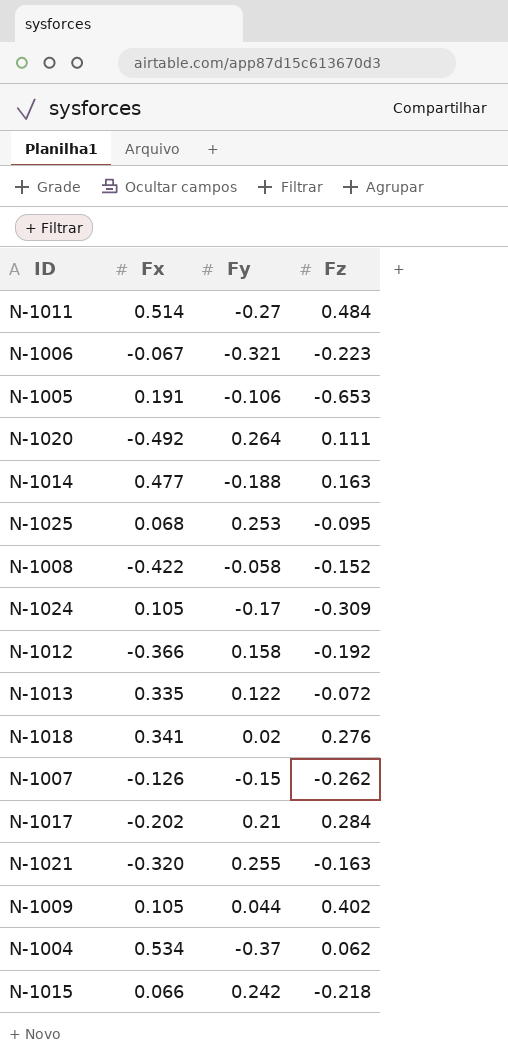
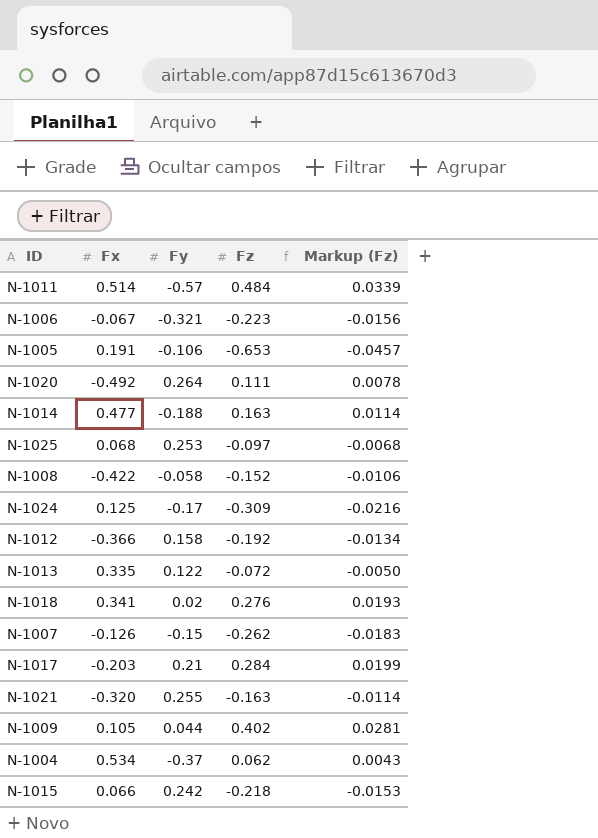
column Markup (Fz) | formula: none -> [Fz] * 0.07
N-1011 | Fy: -0.27 -> -0.57
N-1025 | Fz: -0.095 -> -0.097
N-1024 | Fx: 0.105 -> 0.125
N-1017 | Fx: -0.202 -> -0.203

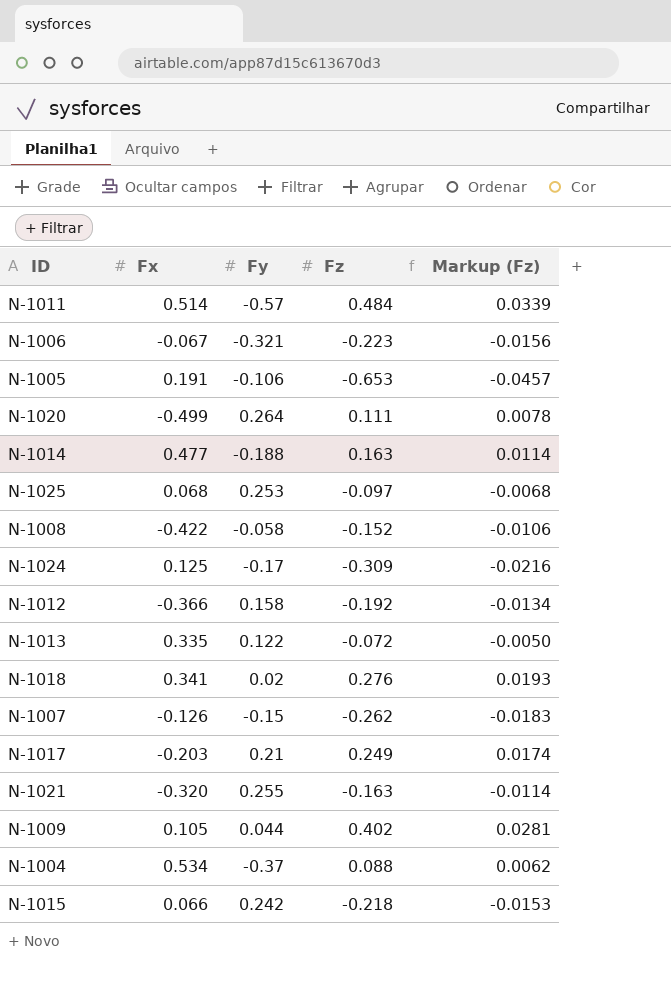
N-1020 | Fx: -0.492 -> -0.499
N-1017 | Fz: 0.284 -> 0.249
N-1017 | Markup (Fz): 0.0199 -> 0.0174
N-1004 | Fz: 0.062 -> 0.088
N-1004 | Markup (Fz): 0.0043 -> 0.0062

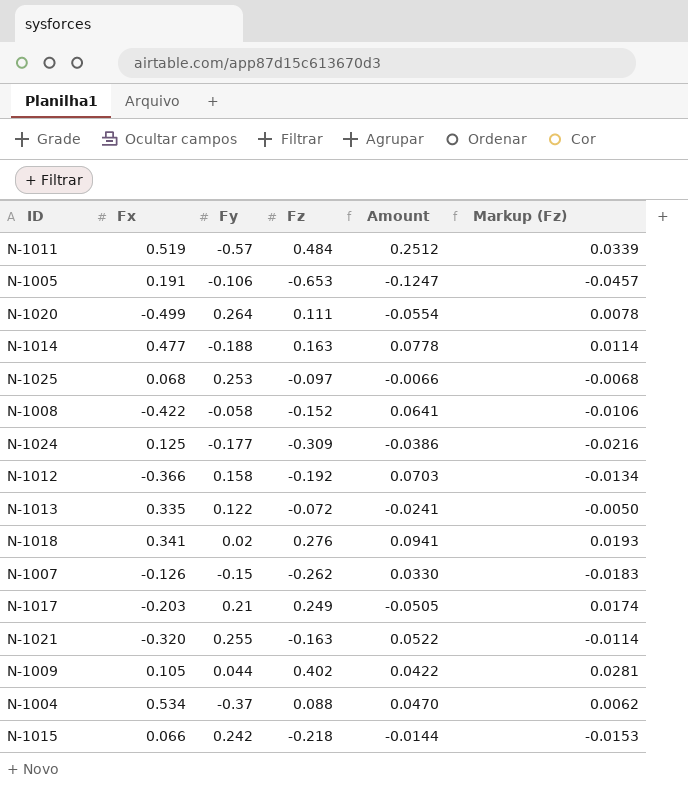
column Amount | formula: none -> [Fx] * [Fz]
row N-1006: -0.067 | -0.321 | -0.223 | -0.0156 -> none
N-1011 | Fx: 0.514 -> 0.519
N-1024 | Fy: -0.17 -> -0.177

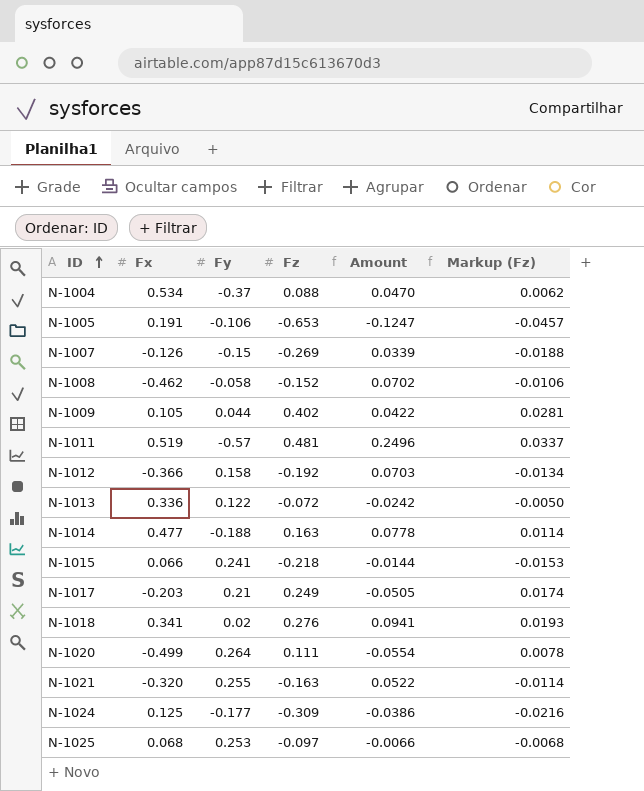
row order: none -> ID ascending
N-1007 | Fz: -0.262 -> -0.269
N-1007 | Amount: 0.0330 -> 0.0339
N-1007 | Markup (Fz): -0.0183 -> -0.0188
N-1008 | Fx: -0.422 -> -0.462
N-1008 | Amount: 0.0641 -> 0.0702
N-1011 | Fz: 0.484 -> 0.481
N-1011 | Amount: 0.2512 -> 0.2496
N-1011 | Markup (Fz): 0.0339 -> 0.0337
N-1013 | Fx: 0.335 -> 0.336
N-1013 | Amount: -0.0241 -> -0.0242
N-1015 | Fy: 0.242 -> 0.241

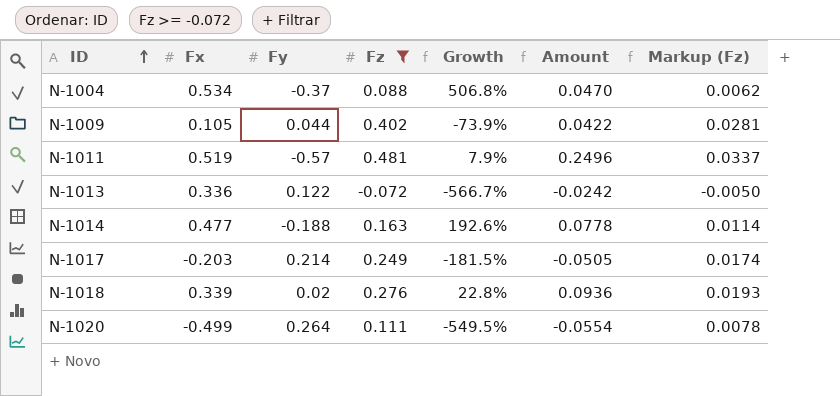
filter: none -> Fz >= -0.072
column Growth | formula: none -> ([Fx] - [Fz]) / [Fz]
N-1017 | Fy: 0.21 -> 0.214
N-1018 | Fx: 0.341 -> 0.339
N-1018 | Amount: 0.0941 -> 0.0936

